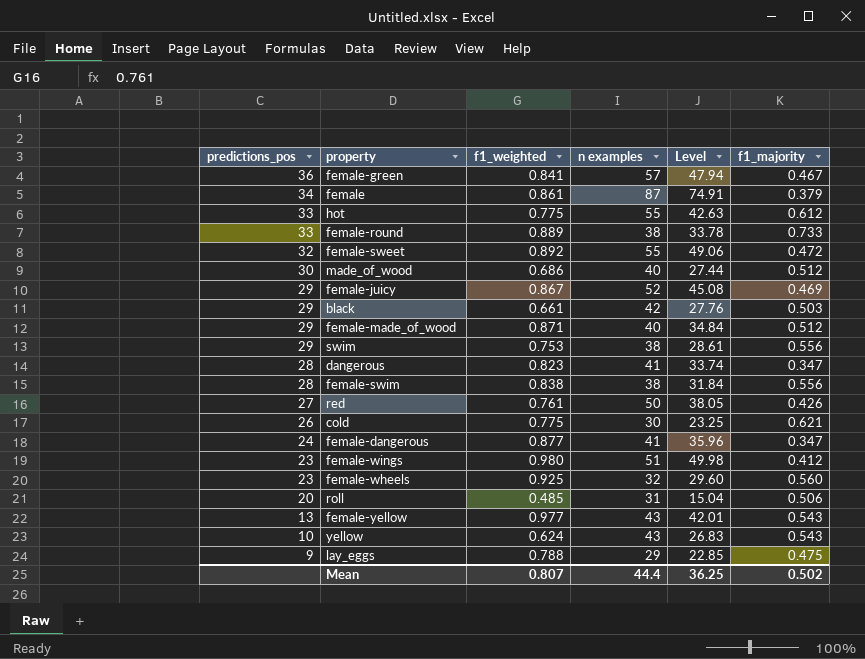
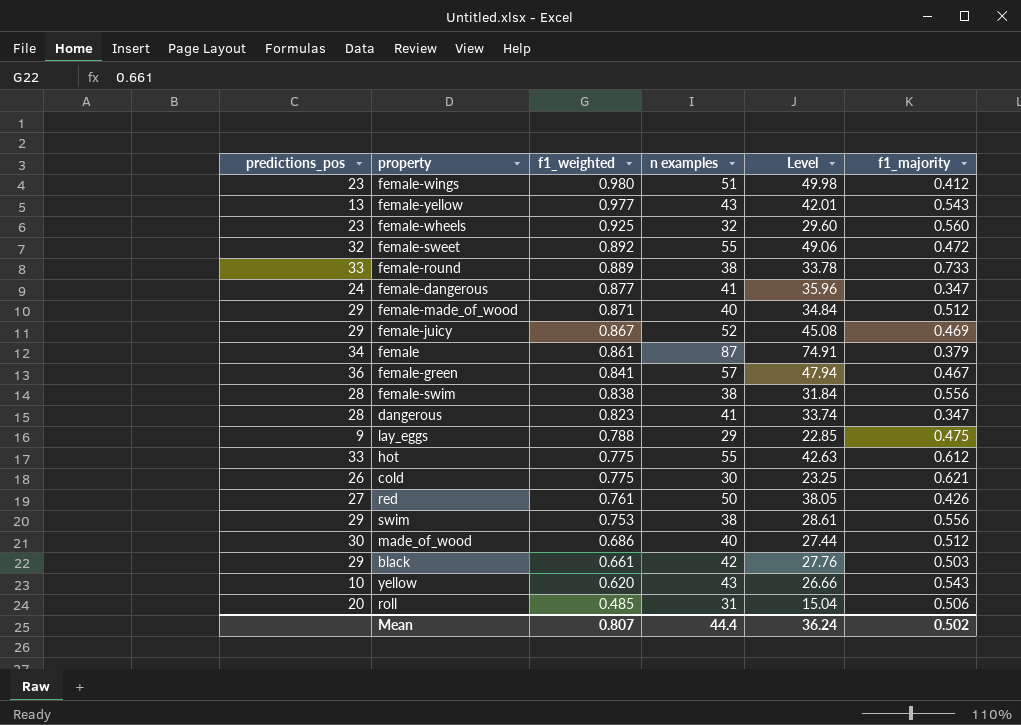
row order: predictions_pos descending -> f1_weighted descending
yellow | f1_weighted: 0.624 -> 0.620
yellow | Level: 26.83 -> 26.66
Mean | Level: 36.25 -> 36.24

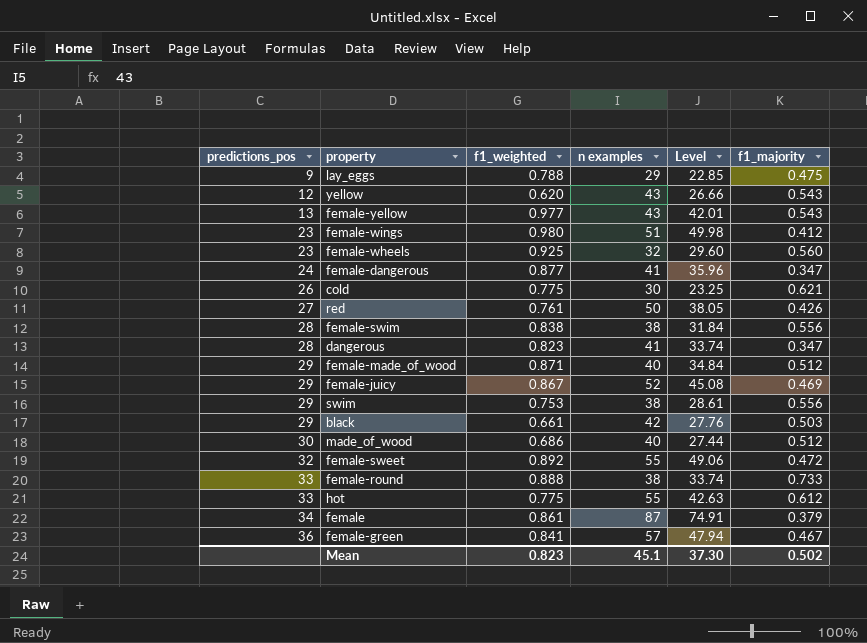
row order: f1_weighted descending -> predictions_pos ascending
row roll: 20 | 0.485 | 31 | 15.04 | 0.506 -> none
yellow | predictions_pos: 10 -> 12
female-round | f1_weighted: 0.889 -> 0.888
female-round | Level: 33.78 -> 33.74
Mean | f1_weighted: 0.807 -> 0.823
Mean | n examples: 44.4 -> 45.1
Mean | Level: 36.24 -> 37.30

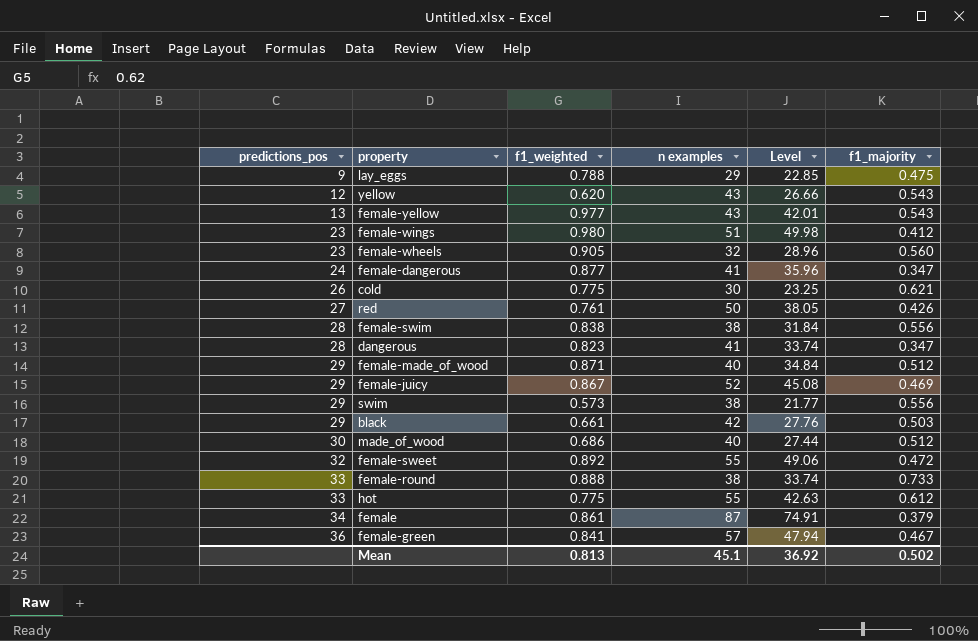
female-wheels | f1_weighted: 0.925 -> 0.905
female-wheels | Level: 29.60 -> 28.96
swim | f1_weighted: 0.753 -> 0.573
swim | Level: 28.61 -> 21.77
Mean | f1_weighted: 0.823 -> 0.813
Mean | Level: 37.30 -> 36.92

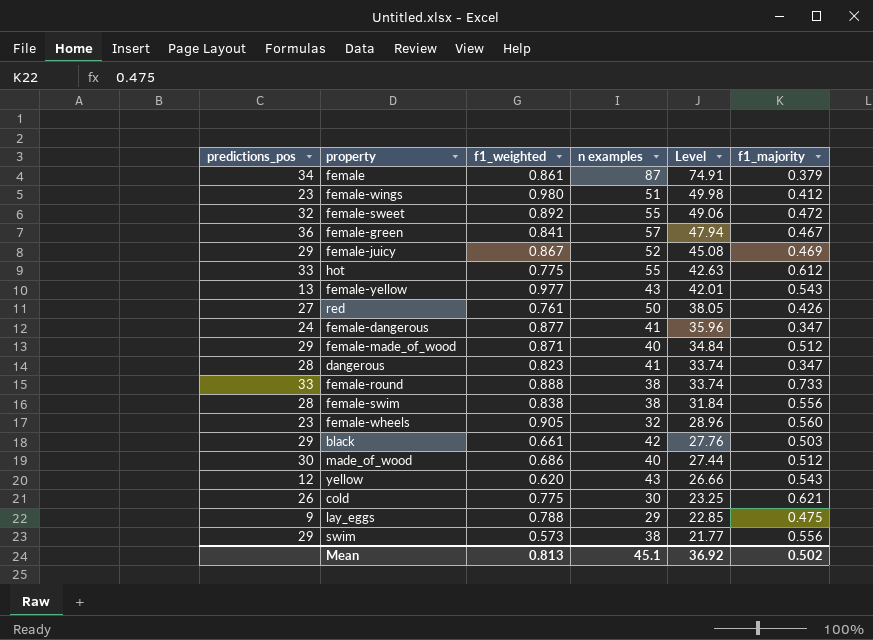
row order: predictions_pos ascending -> Level descending

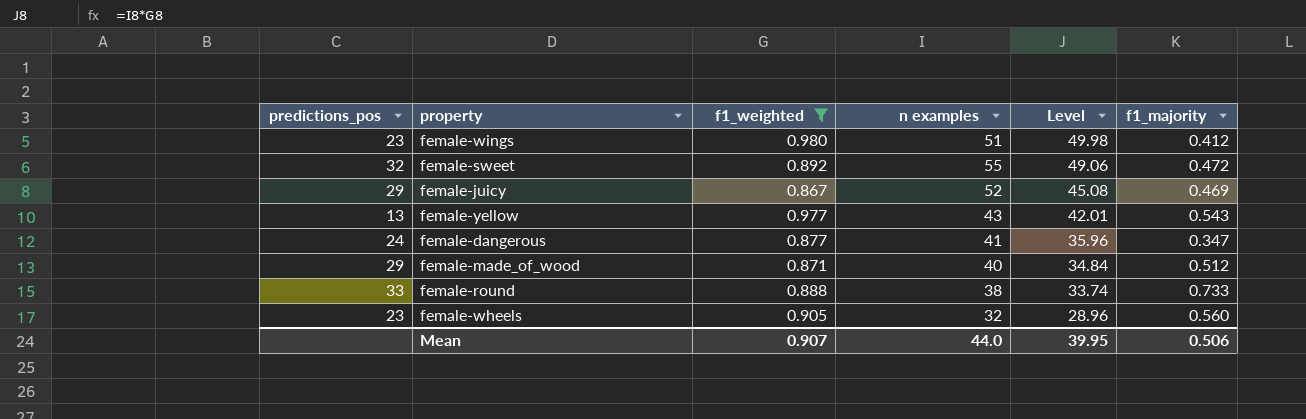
filter: none -> f1_weighted >= 0.867
Mean | f1_weighted: 0.813 -> 0.907
Mean | n examples: 45.1 -> 44.0
Mean | Level: 36.92 -> 39.95
Mean | f1_majority: 0.502 -> 0.506

